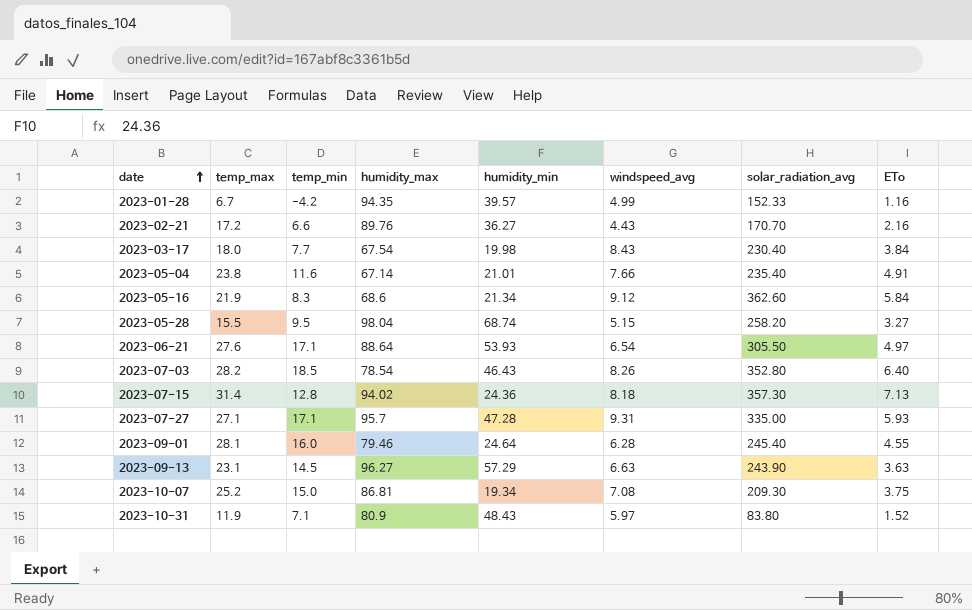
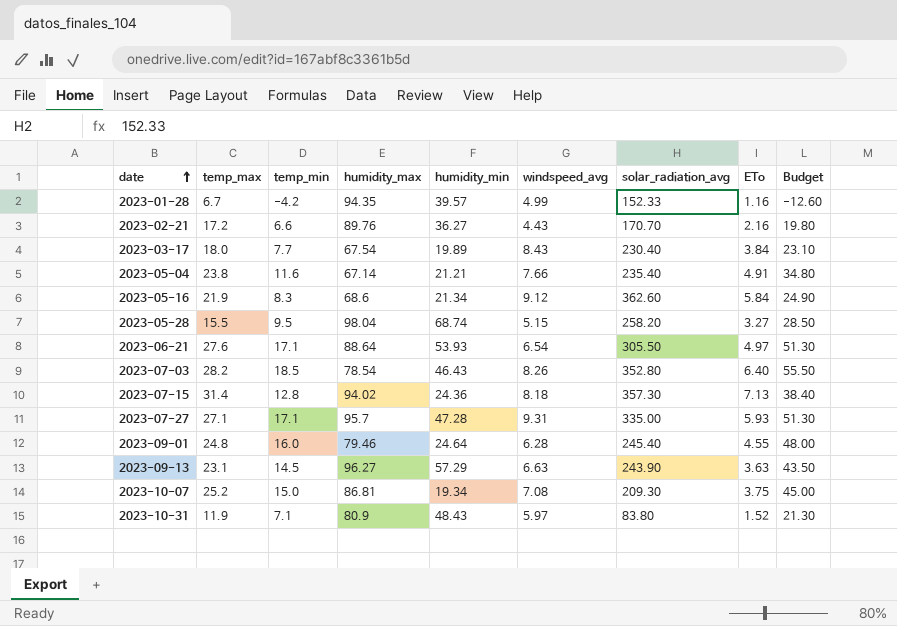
column Budget | formula: none -> [temp_min] * 3
2023-03-17 | humidity_min: 19.98 -> 19.89
2023-05-04 | humidity_min: 21.01 -> 21.21
2023-09-01 | temp_max: 28.1 -> 24.8

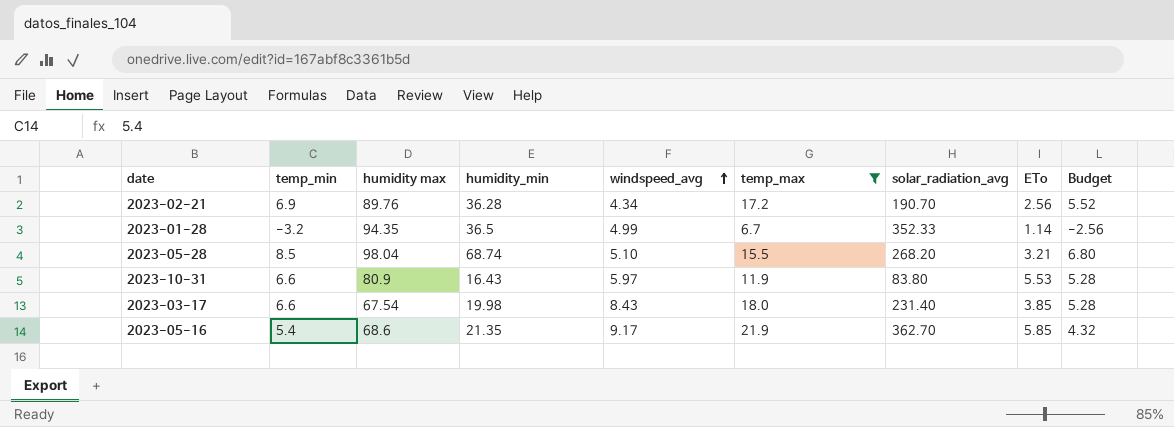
filter: none -> temp_max <= 21.9
row order: date ascending -> windspeed_avg ascending
column name: humidity_max -> humidity max
column temp_max | position: 2 -> 6
column Budget | formula: [temp_min] * 3 -> [temp_min] * 0.8
2023-02-21 | temp_min: 6.6 -> 6.9
2023-02-21 | humidity_min: 36.27 -> 36.28
2023-02-21 | windspeed_avg: 4.43 -> 4.34
2023-02-21 | solar_radiation_avg: 170.70 -> 190.70
2023-02-21 | ETo: 2.16 -> 2.56
2023-01-28 | temp_min: -4.2 -> -3.2
2023-01-28 | humidity_min: 39.57 -> 36.5
2023-01-28 | solar_radiation_avg: 152.33 -> 352.33
2023-01-28 | ETo: 1.16 -> 1.14
2023-05-28 | temp_min: 9.5 -> 8.5
2023-05-28 | windspeed_avg: 5.15 -> 5.10
2023-05-28 | solar_radiation_avg: 258.20 -> 268.20
2023-05-28 | ETo: 3.27 -> 3.21
2023-10-31 | temp_min: 7.1 -> 6.6
2023-10-31 | humidity_min: 48.43 -> 16.43
2023-10-31 | ETo: 1.52 -> 5.53
2023-03-17 | temp_min: 7.7 -> 6.6
2023-03-17 | humidity_min: 19.89 -> 19.98
2023-03-17 | solar_radiation_avg: 230.40 -> 231.40
2023-03-17 | ETo: 3.84 -> 3.85
2023-05-16 | temp_min: 8.3 -> 5.4
2023-05-16 | humidity_min: 21.34 -> 21.35
2023-05-16 | windspeed_avg: 9.12 -> 9.17
2023-05-16 | solar_radiation_avg: 362.60 -> 362.70
2023-05-16 | ETo: 5.84 -> 5.85

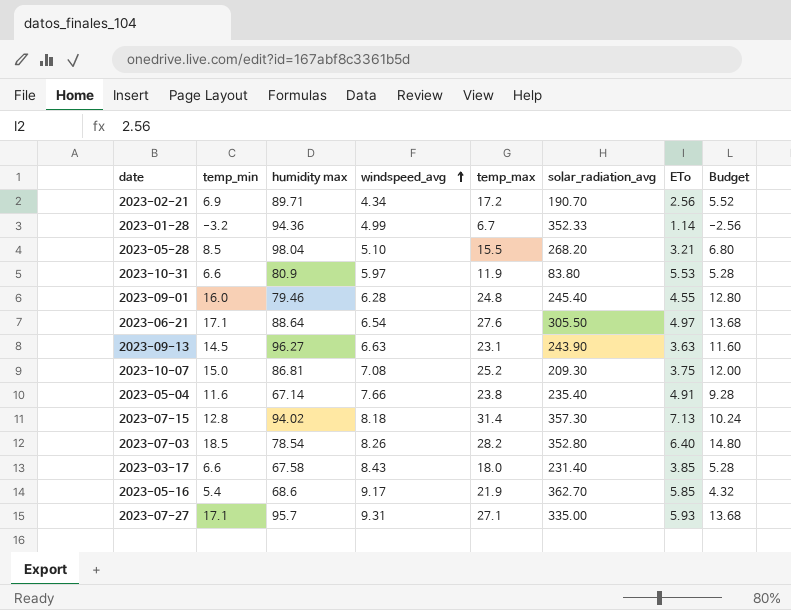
filter: temp_max <= 21.9 -> none
column humidity_min | position: 4 -> none
2023-02-21 | humidity max: 89.76 -> 89.71
2023-01-28 | humidity max: 94.35 -> 94.36
2023-03-17 | humidity max: 67.54 -> 67.58

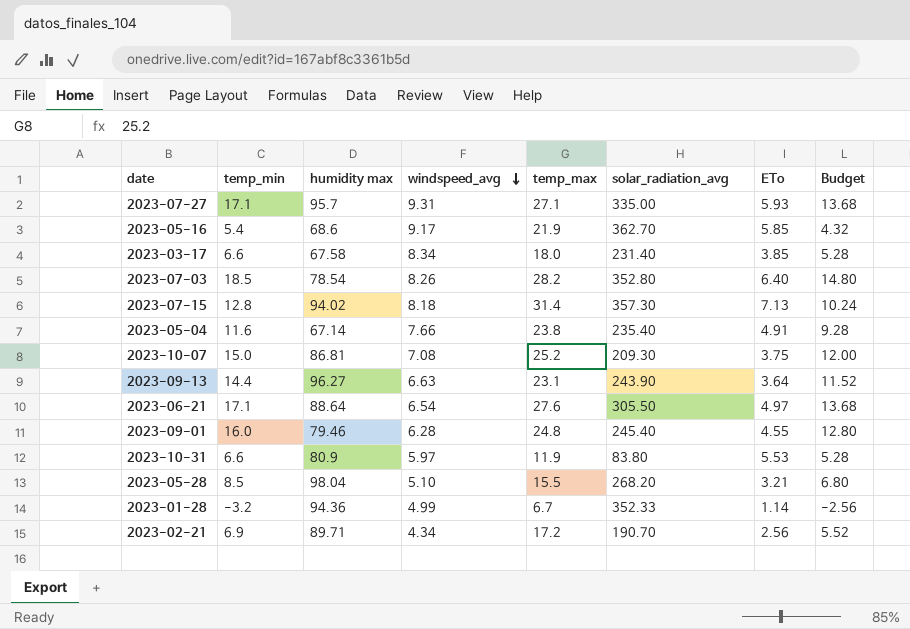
row order: windspeed_avg ascending -> windspeed_avg descending
2023-03-17 | windspeed_avg: 8.43 -> 8.34
2023-09-13 | temp_min: 14.5 -> 14.4
2023-09-13 | ETo: 3.63 -> 3.64
2023-09-13 | Budget: 11.60 -> 11.52

